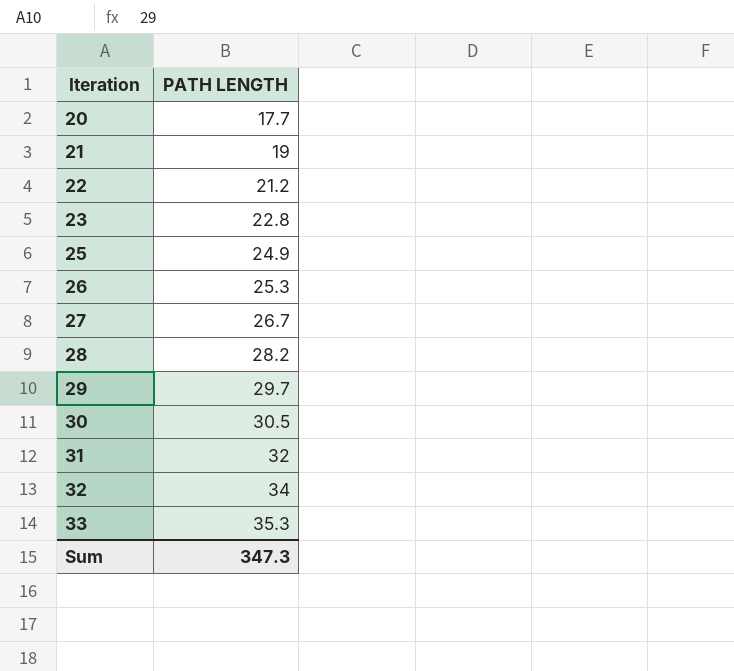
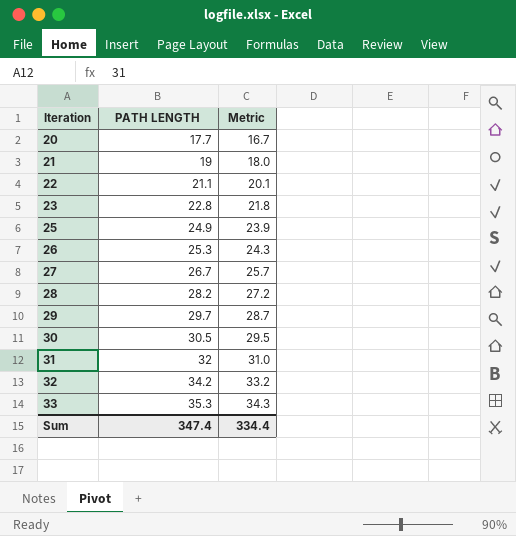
column Metric | formula: none -> [PATH LENGTH] - 1
22 | PATH LENGTH: 21.2 -> 21.1
32 | PATH LENGTH: 34 -> 34.2
Sum | PATH LENGTH: 347.3 -> 347.4

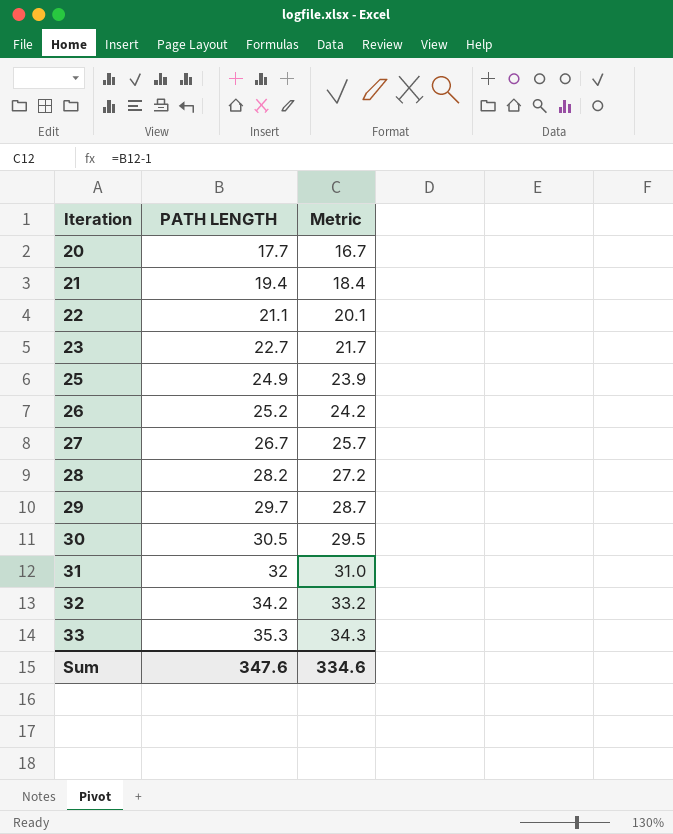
21 | PATH LENGTH: 19 -> 19.4
21 | Metric: 18.0 -> 18.4
23 | PATH LENGTH: 22.8 -> 22.7
23 | Metric: 21.8 -> 21.7
26 | PATH LENGTH: 25.3 -> 25.2
26 | Metric: 24.3 -> 24.2
Sum | PATH LENGTH: 347.4 -> 347.6
Sum | Metric: 334.4 -> 334.6

